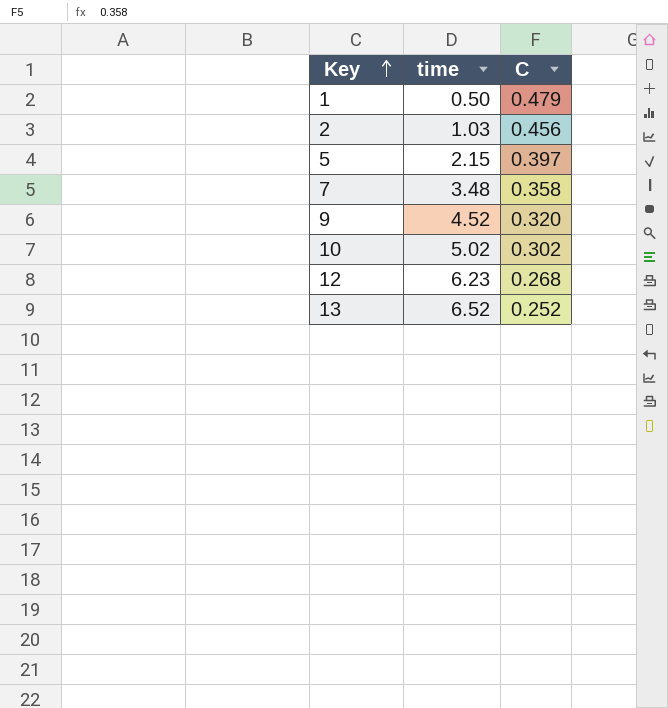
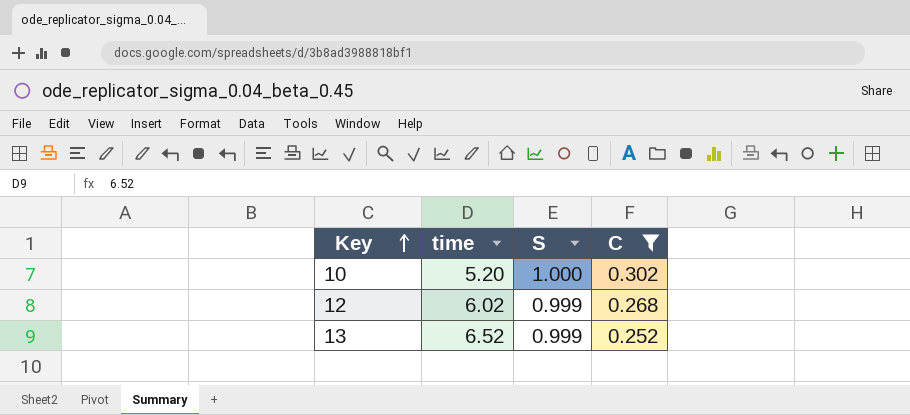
filter: none -> C <= 0.302
column S | position: none -> 3
10 | time: 5.02 -> 5.20
12 | time: 6.23 -> 6.02

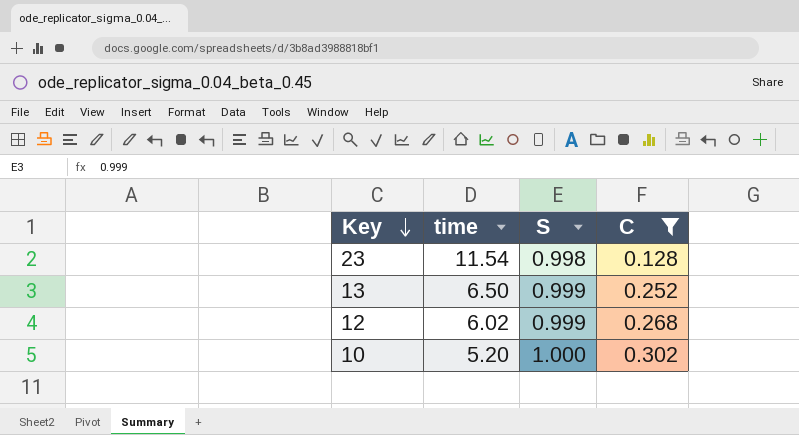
row order: Key ascending -> Key descending
row 23: none -> 11.54 | 0.998 | 0.128
13 | time: 6.52 -> 6.50

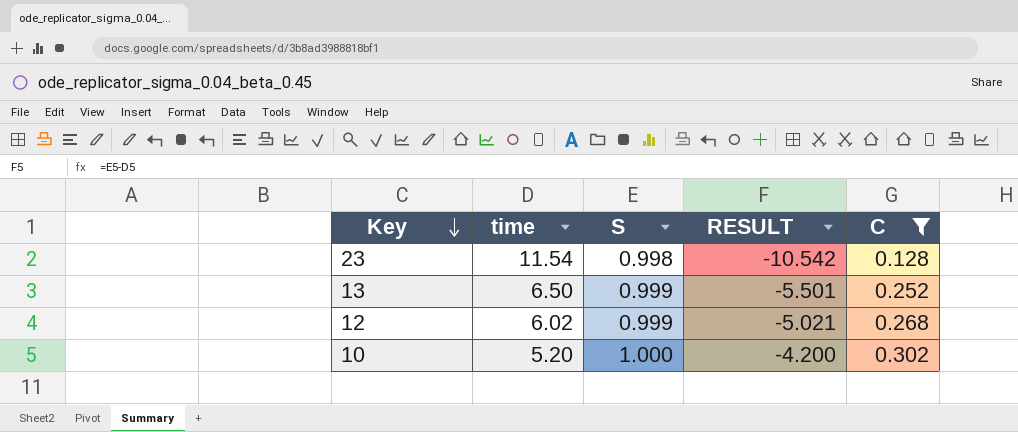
column RESULT | formula: none -> [S] - [time]

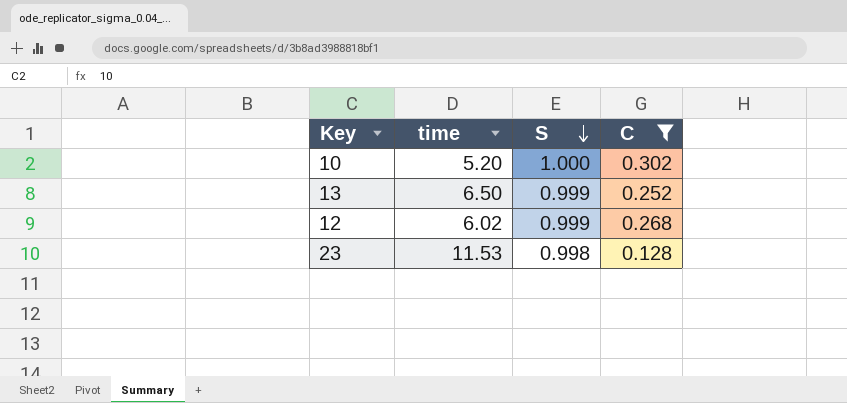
row order: Key descending -> S descending
column RESULT | formula: [S] - [time] -> none
23 | time: 11.54 -> 11.53

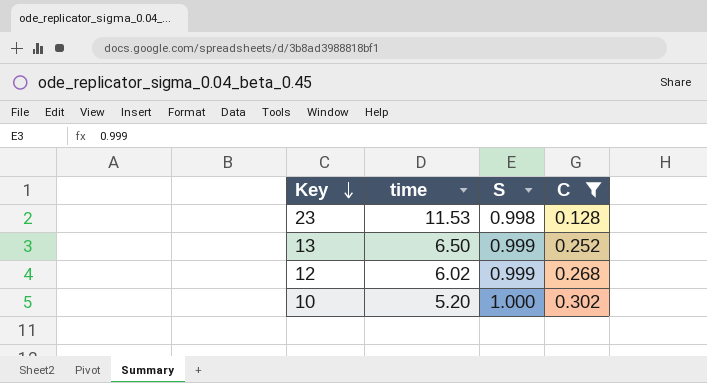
row order: S descending -> Key descending

